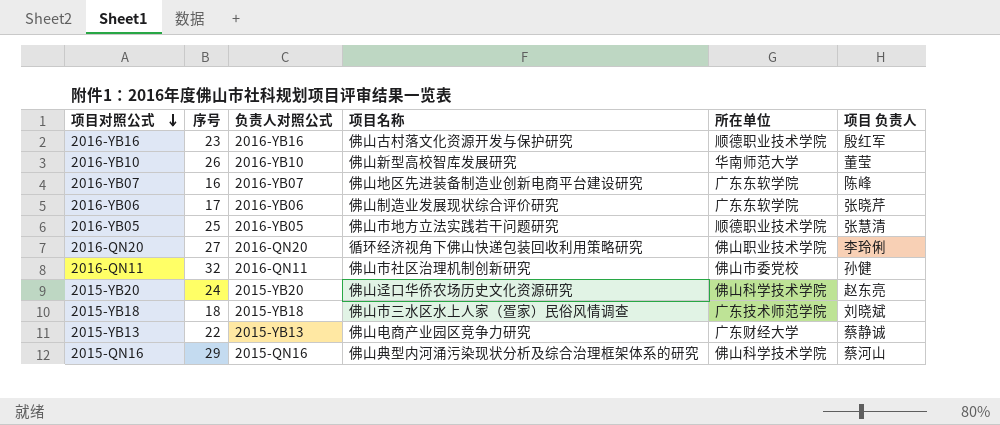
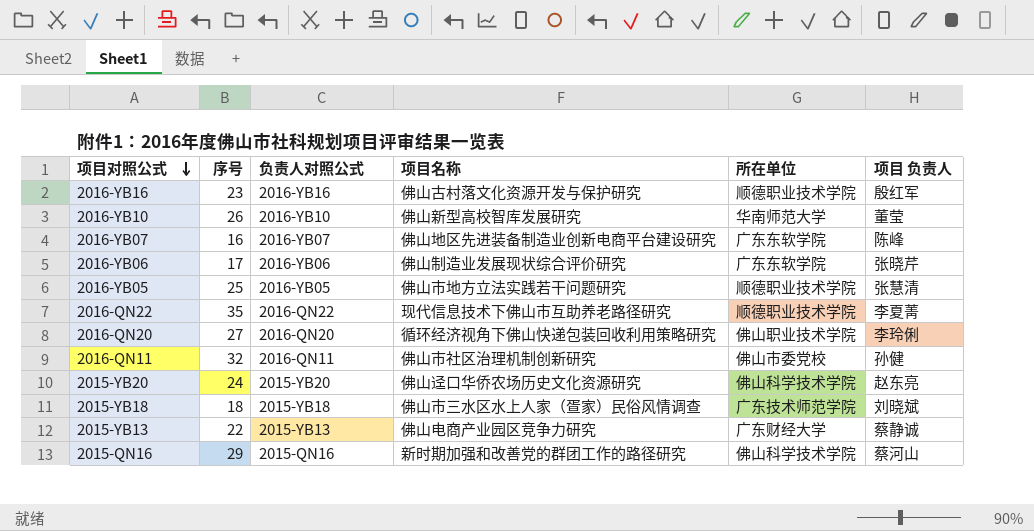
row 2016-QN22: none -> 35 | 2016-QN22 | 现代信息技术下佛山市互助养老路径研究 | 顺德职业技术学院 | 李夏菁
2015-QN16 | 项目名称: 佛山典型内河涌污染现状分析及综合治理框架体系的研究 -> 新时期加强和改善党的群团工作的路径研究

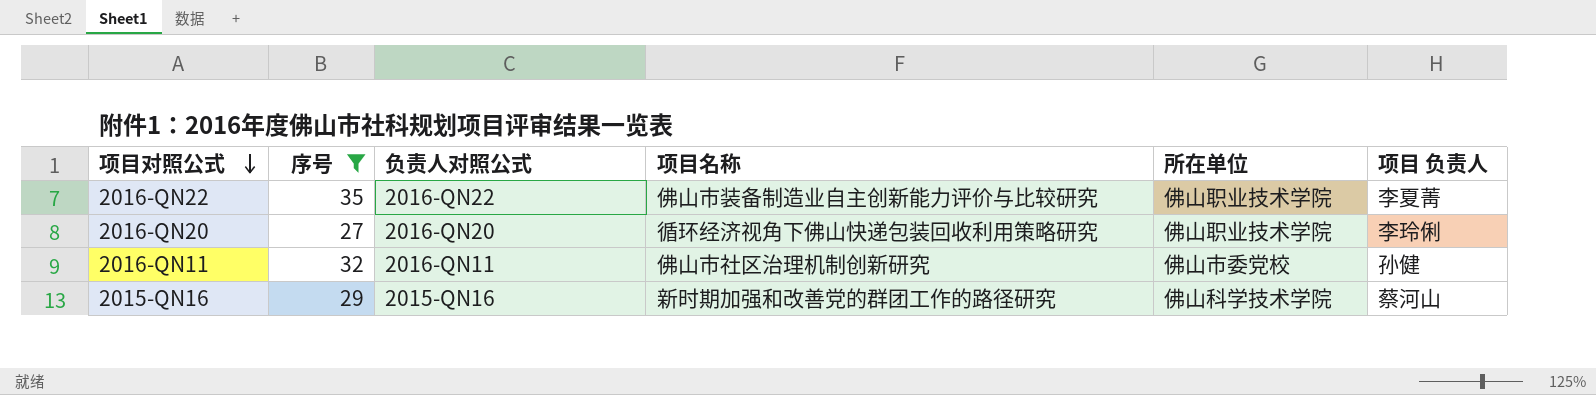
filter: none -> 序号 >= 27
2016-QN22 | 项目名称: 现代信息技术下佛山市互助养老路径研究 -> 佛山市装备制造业自主创新能力评价与比较研究
2016-QN22 | 所在单位: 顺德职业技术学院 -> 佛山职业技术学院

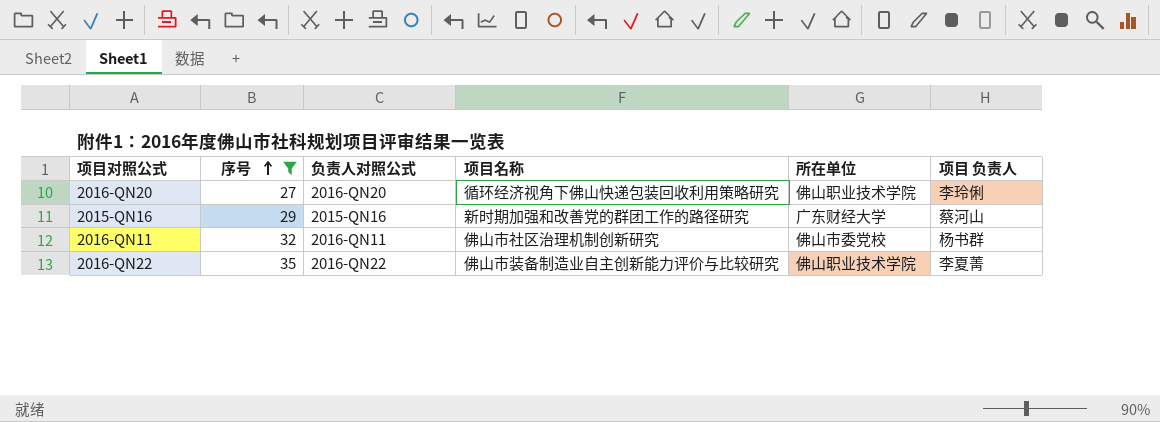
row order: 项目对照公式 descending -> 序号 ascending
2015-QN16 | 所在单位: 佛山科学技术学院 -> 广东财经大学
2016-QN11 | 项目 负责人: 孙健 -> 杨书群

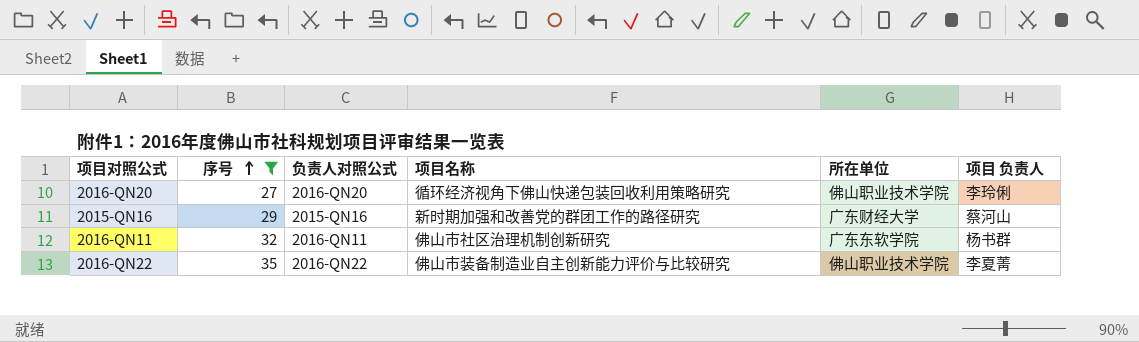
2016-QN11 | 所在单位: 佛山市委党校 -> 广东东软学院

